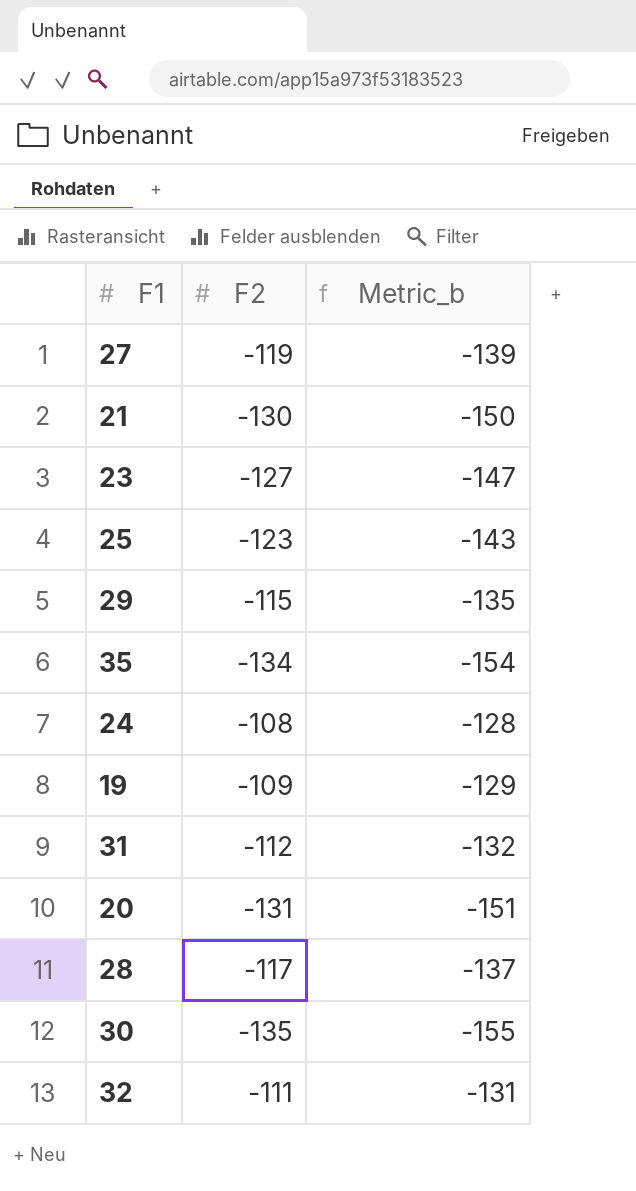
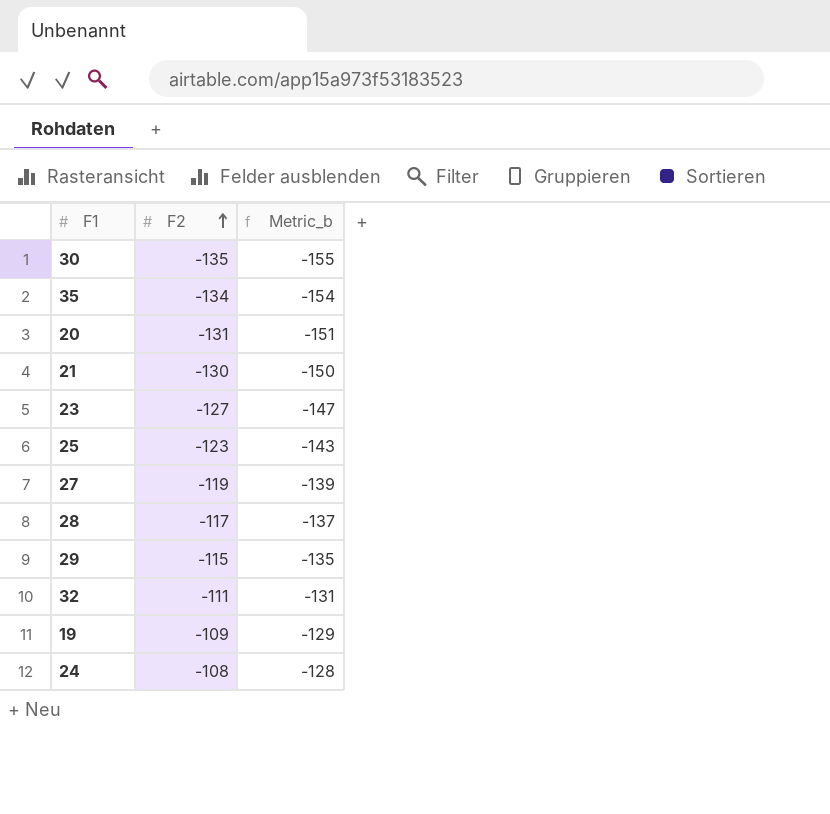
row order: none -> F2 ascending
row 31: -112 | -132 -> none

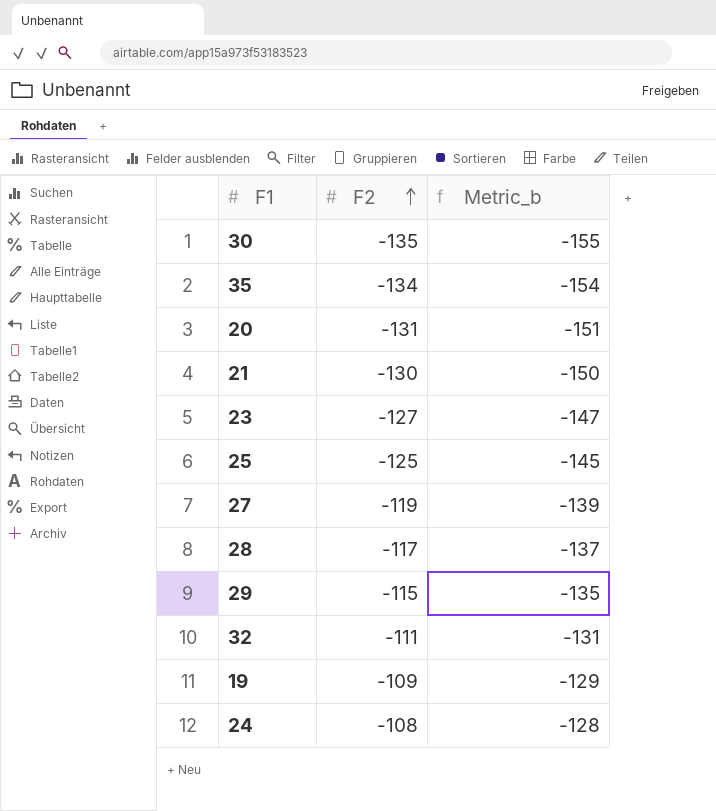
25 | F2: -123 -> -125
25 | Metric_b: -143 -> -145

